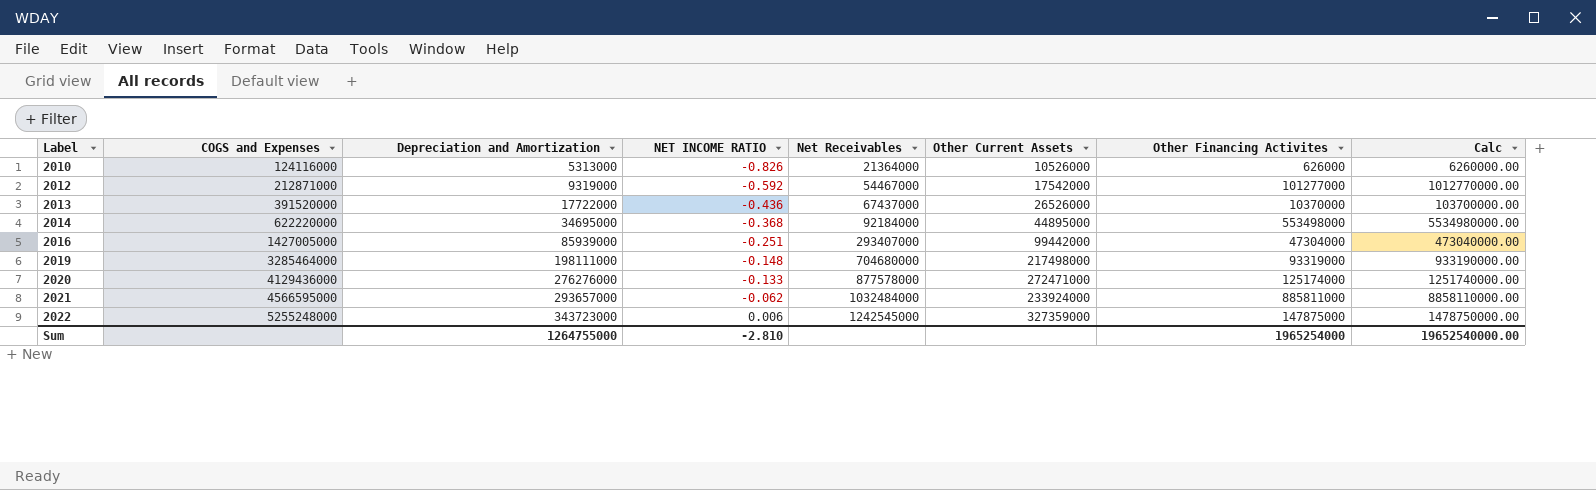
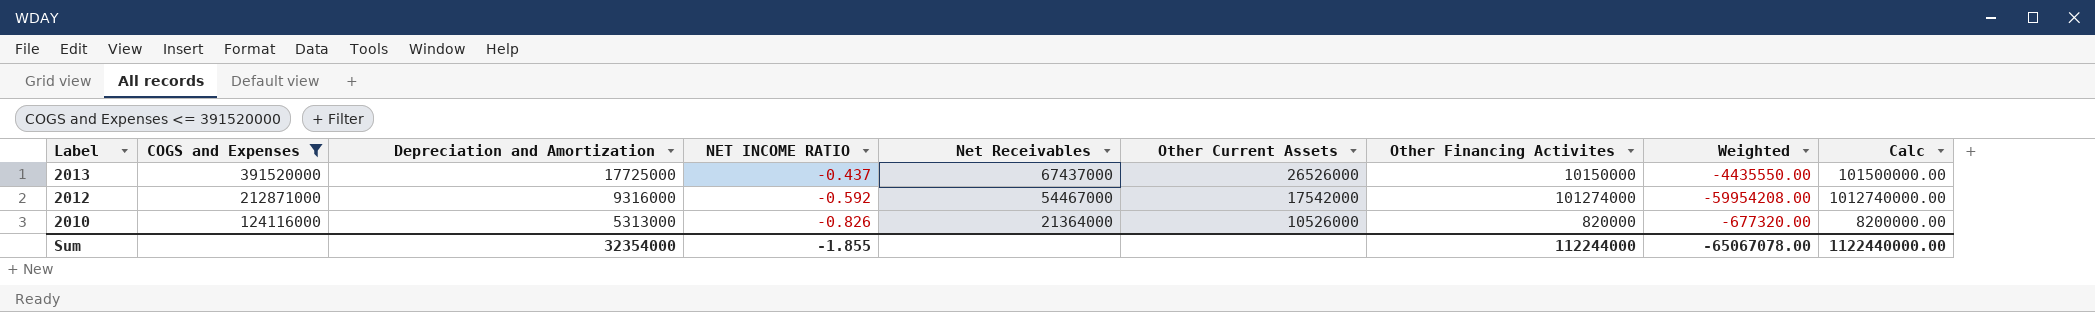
filter: none -> COGS and Expenses <= 391520000
row order: Label ascending -> Label descending
column Weighted | formula: none -> [NET INCOME RATIO] * [Other Financing Activites]
2013 | Depreciation and Amortization: 17722000 -> 17725000
2013 | NET INCOME RATIO: -0.436 -> -0.437
2013 | Other Financing Activites: 10370000 -> 10150000
2013 | Calc: 103700000.00 -> 101500000.00
2012 | Depreciation and Amortization: 9319000 -> 9316000
2012 | Other Financing Activites: 101277000 -> 101274000
2012 | Calc: 1012770000.00 -> 1012740000.00
2010 | Other Financing Activites: 626000 -> 820000
2010 | Calc: 6260000.00 -> 8200000.00
Sum | Depreciation and Amortization: 1264755000 -> 32354000
Sum | NET INCOME RATIO: -2.810 -> -1.855
Sum | Other Financing Activites: 1965254000 -> 112244000
Sum | Calc: 19652540000.00 -> 1122440000.00

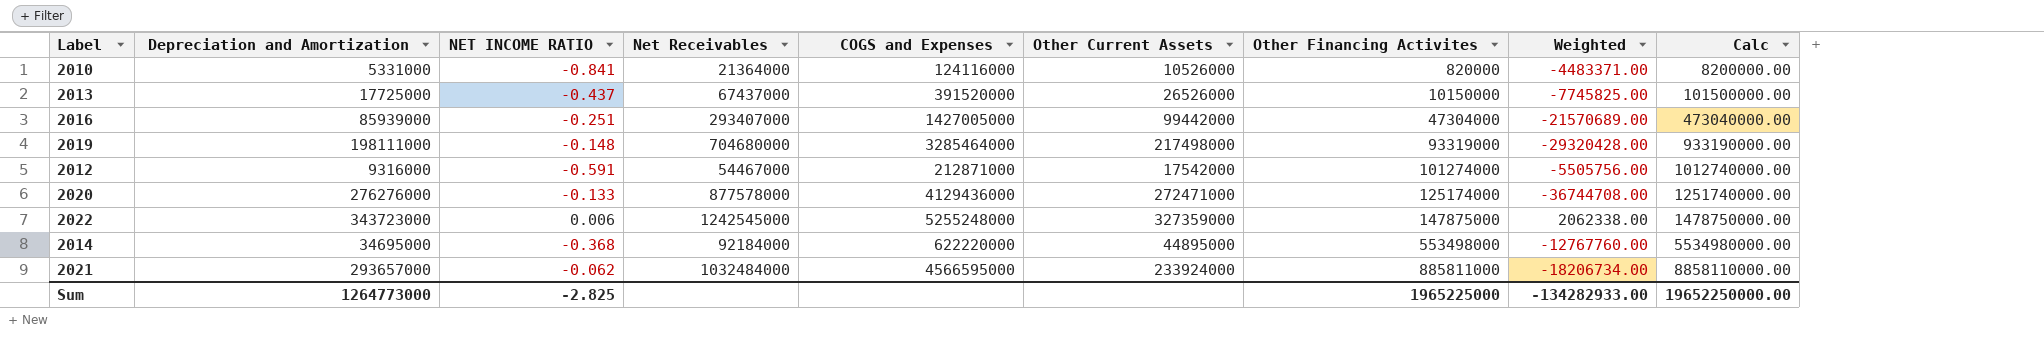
filter: COGS and Expenses <= 391520000 -> none
row order: Label descending -> Other Financing Activites ascending
column COGS and Expenses | position: 2 -> 5
column Weighted | formula: [NET INCOME RATIO] * [Other Financing Activites] -> [Depreciation and Amortization] * [NET INCOME RATIO]
2010 | Depreciation and Amortization: 5313000 -> 5331000
2010 | NET INCOME RATIO: -0.826 -> -0.841
2012 | NET INCOME RATIO: -0.592 -> -0.591
Sum | Depreciation and Amortization: 32354000 -> 1264773000
Sum | NET INCOME RATIO: -1.855 -> -2.825
Sum | Other Financing Activites: 112244000 -> 1965225000
Sum | Weighted: -65067078.00 -> -134282933.00
Sum | Calc: 1122440000.00 -> 19652250000.00

